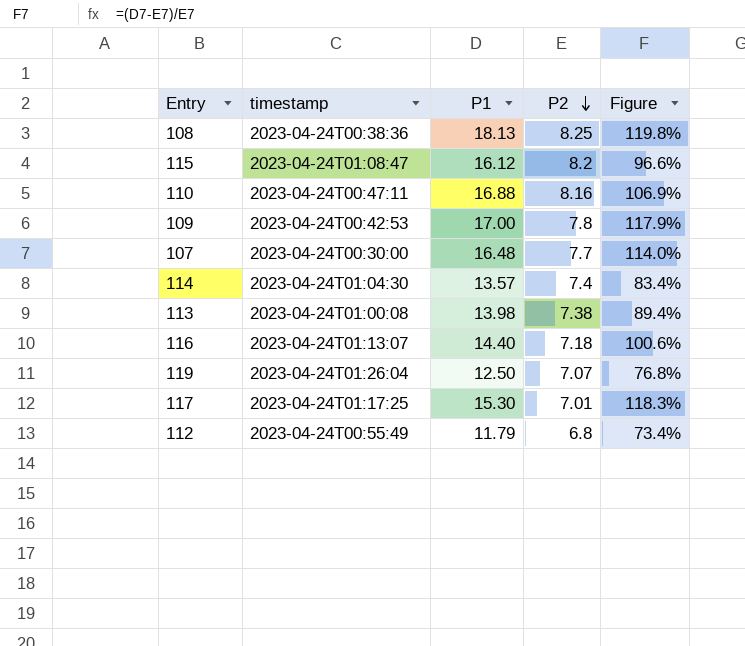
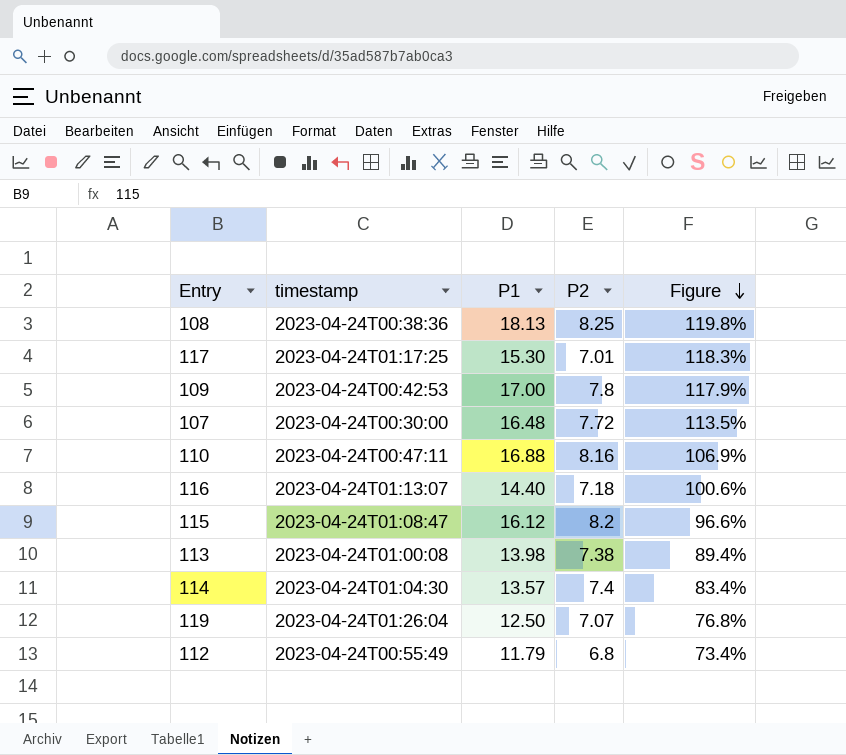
row order: P2 descending -> Figure descending
107 | P2: 7.7 -> 7.72
107 | Figure: 114.0% -> 113.5%

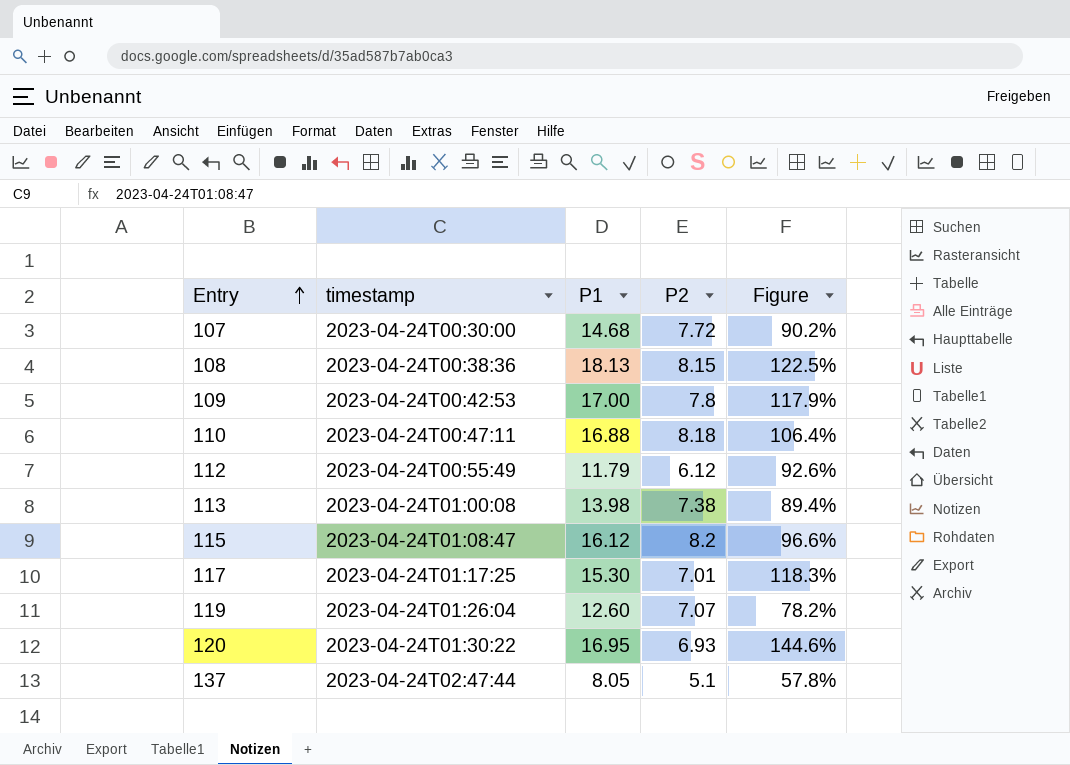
row order: Figure descending -> Entry ascending
row 116: 2023-04-24T01:13:07 | 14.40 | 7.18 | 100.6% -> none
row 114: 2023-04-24T01:04:30 | 13.57 | 7.4 | 83.4% -> none
107 | P1: 16.48 -> 14.68
107 | Figure: 113.5% -> 90.2%
108 | P2: 8.25 -> 8.15
108 | Figure: 119.8% -> 122.5%
110 | P2: 8.16 -> 8.18
110 | Figure: 106.9% -> 106.4%
112 | P2: 6.8 -> 6.12
112 | Figure: 73.4% -> 92.6%
119 | P1: 12.50 -> 12.60
119 | Figure: 76.8% -> 78.2%
row 120: none -> 2023-04-24T01:30:22 | 16.95 | 6.93 | 144.6%
row 137: none -> 2023-04-24T02:47:44 | 8.05 | 5.1 | 57.8%

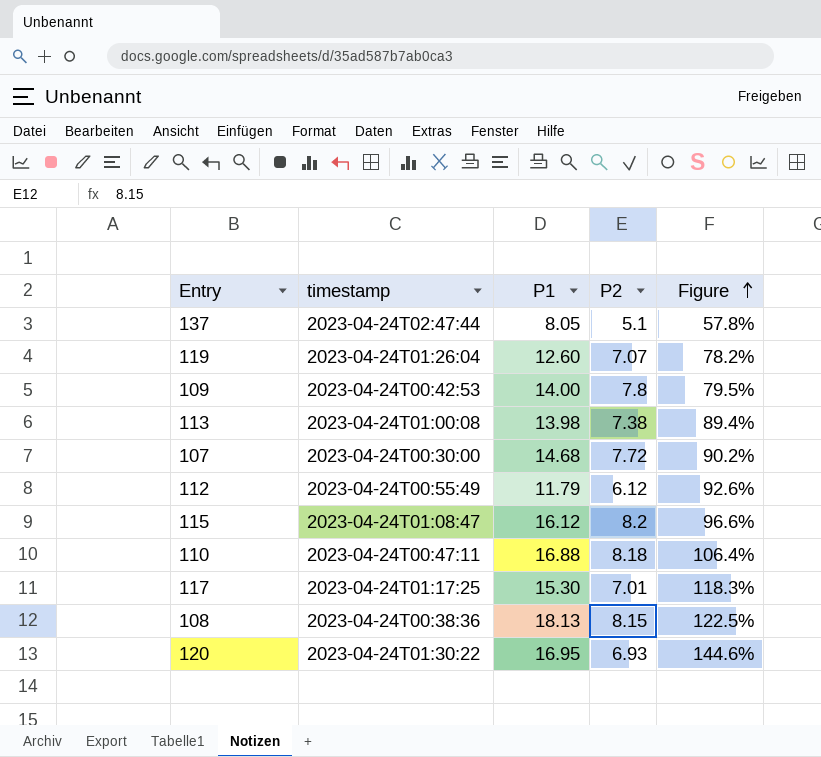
row order: Entry ascending -> Figure ascending
109 | P1: 17.00 -> 14.00
109 | Figure: 117.9% -> 79.5%

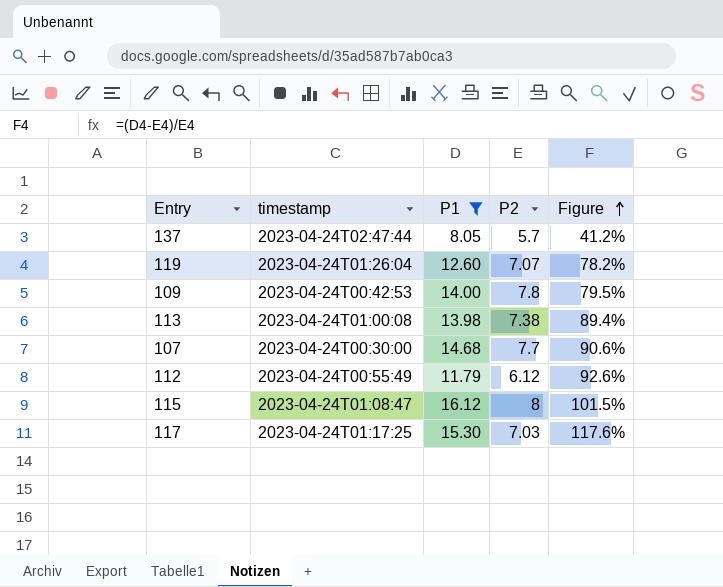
filter: none -> P1 <= 16.12
137 | P2: 5.1 -> 5.7
137 | Figure: 57.8% -> 41.2%
107 | P2: 7.72 -> 7.7
107 | Figure: 90.2% -> 90.6%
115 | P2: 8.2 -> 8
115 | Figure: 96.6% -> 101.5%
117 | P2: 7.01 -> 7.03
117 | Figure: 118.3% -> 117.6%

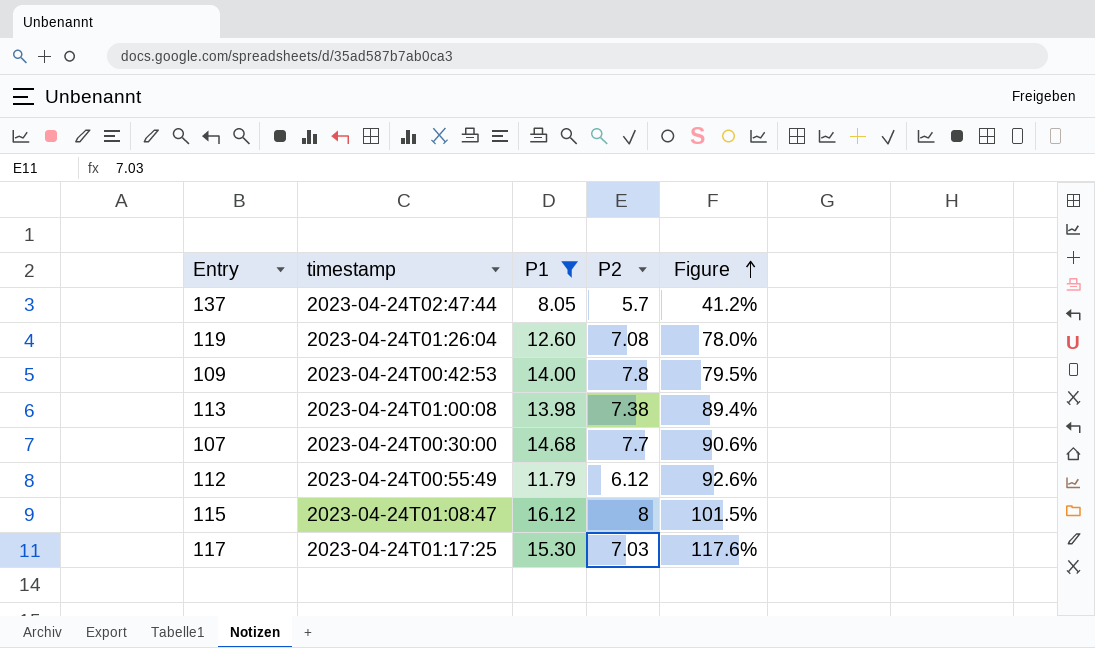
119 | P2: 7.07 -> 7.08
119 | Figure: 78.2% -> 78.0%

